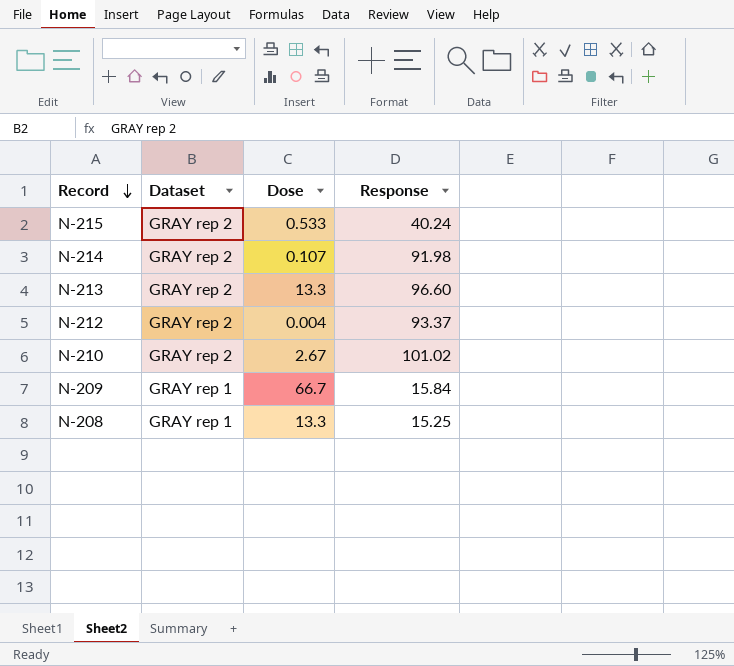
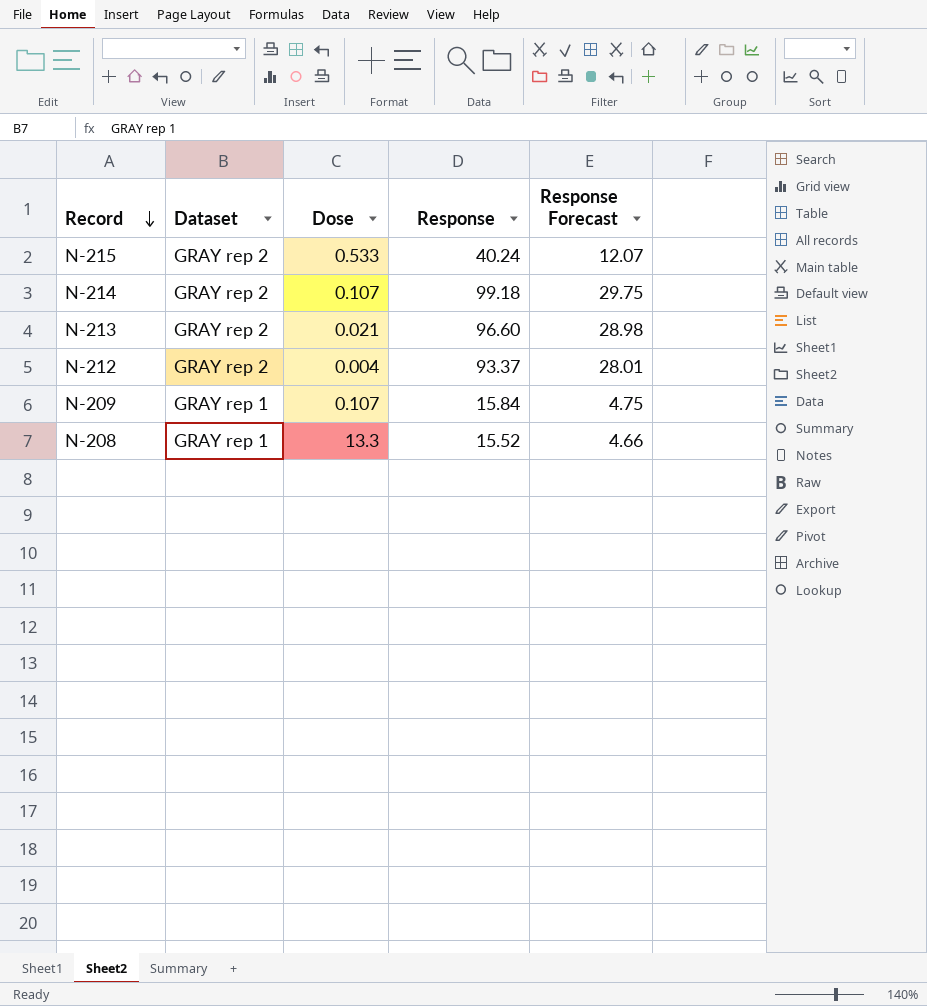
column Response Forecast | formula: none -> [Response] * 0.3
row N-210: GRAY rep 2 | 2.67 | 101.02 -> none
N-214 | Response: 91.98 -> 99.18
N-213 | Dose: 13.3 -> 0.021
N-209 | Dose: 66.7 -> 0.107
N-208 | Response: 15.25 -> 15.52

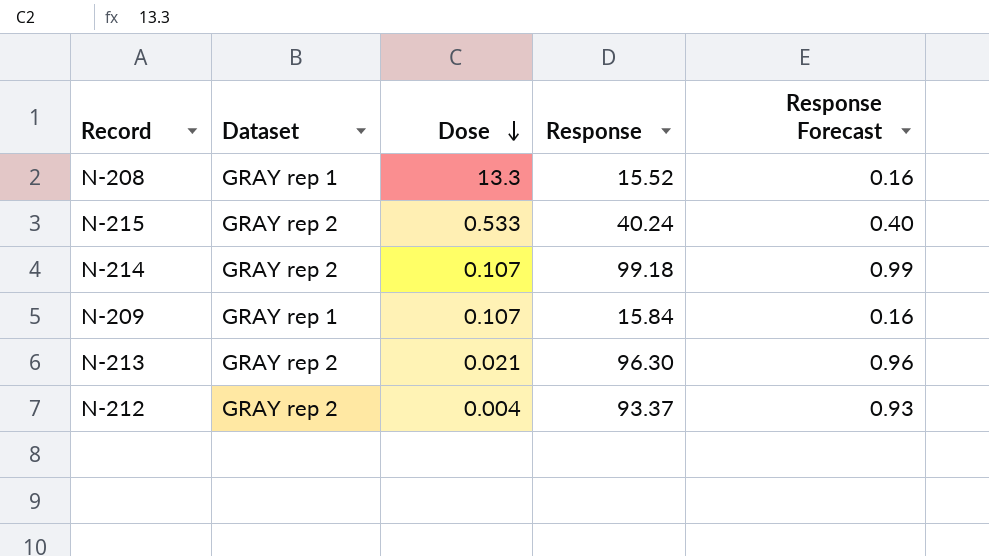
row order: Record descending -> Dose descending
column Response Forecast | formula: [Response] * 0.3 -> [Response] * 0.01
N-213 | Response: 96.60 -> 96.30

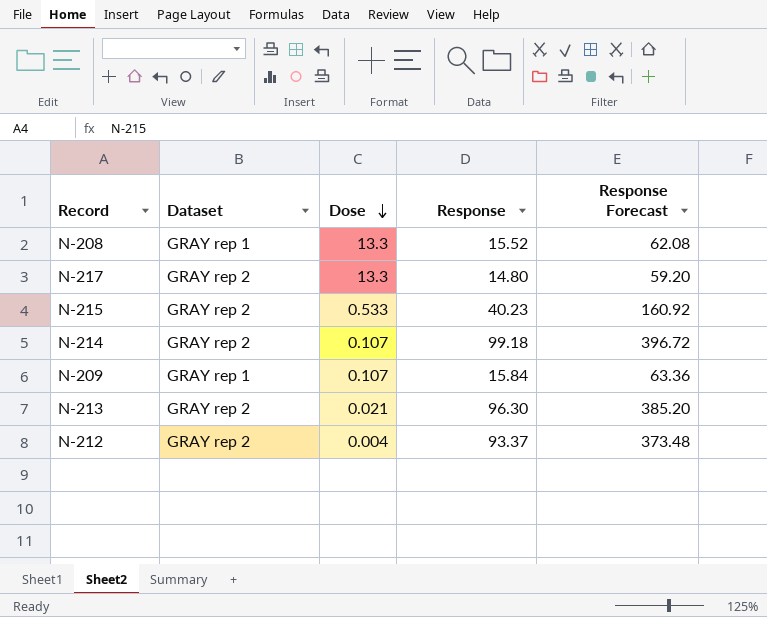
column Response Forecast | formula: [Response] * 0.01 -> [Response] * 4
row N-217: none -> GRAY rep 2 | 13.3 | 14.80 | 59.20
N-215 | Response: 40.24 -> 40.23

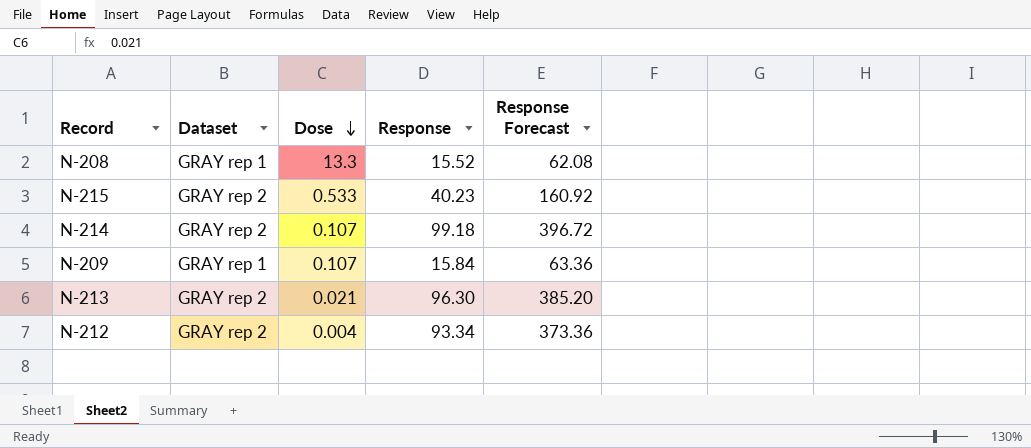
row N-217: GRAY rep 2 | 13.3 | 14.80 | 59.20 -> none
N-212 | Response: 93.37 -> 93.34
N-212 | Response Forecast: 373.48 -> 373.36

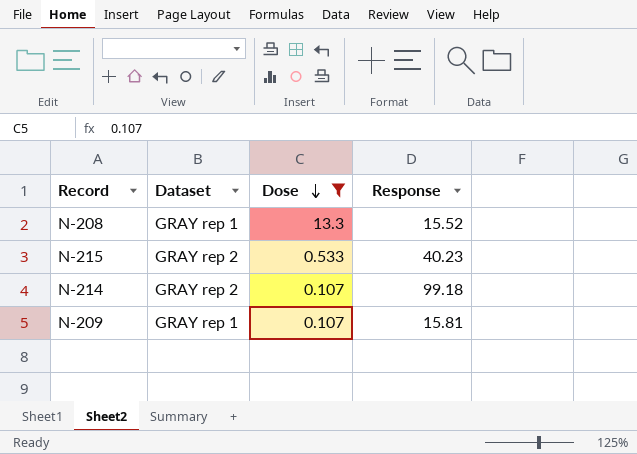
filter: none -> Dose >= 0.107
column Response Forecast | formula: [Response] * 4 -> none
N-209 | Response: 15.84 -> 15.81

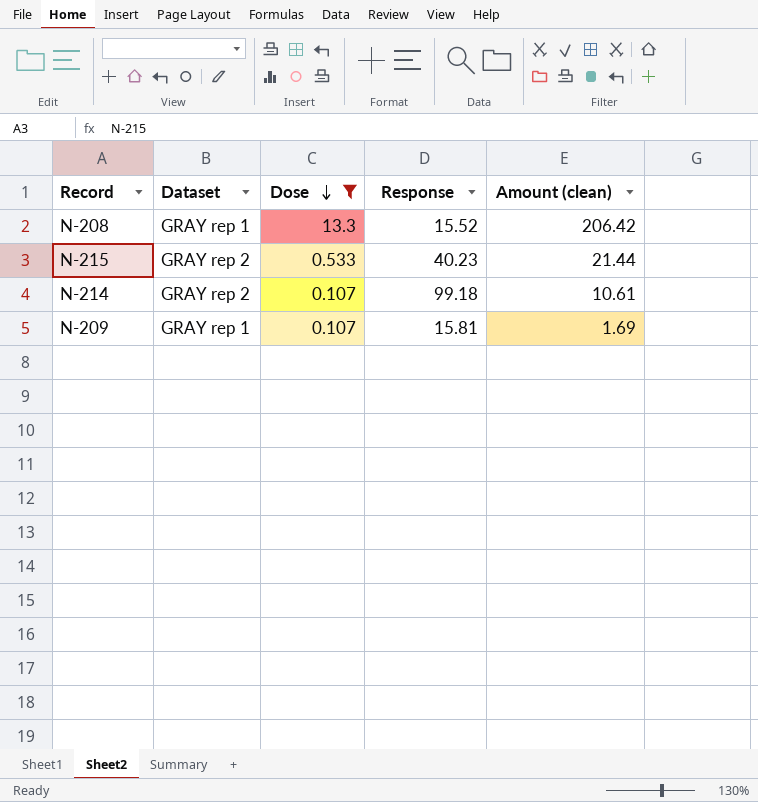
column Amount (clean) | formula: none -> [Dose] * [Response]

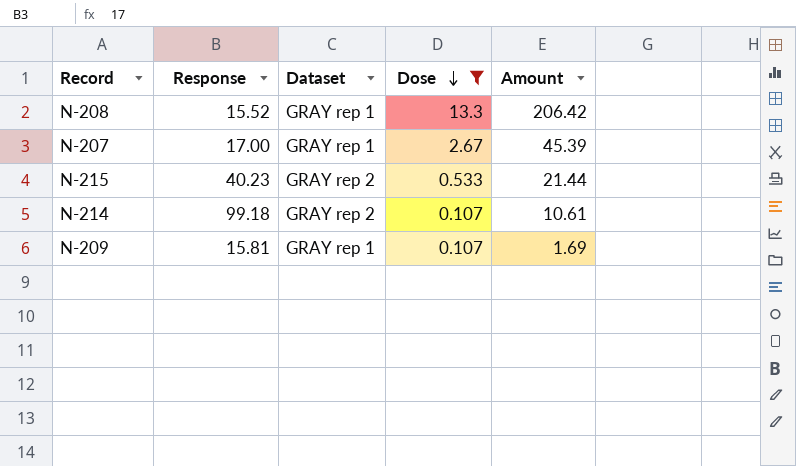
column Response | position: 4 -> 2
column name: Amount (clean) -> Amount
row N-207: none -> 17.00 | GRAY rep 1 | 2.67 | 45.39

